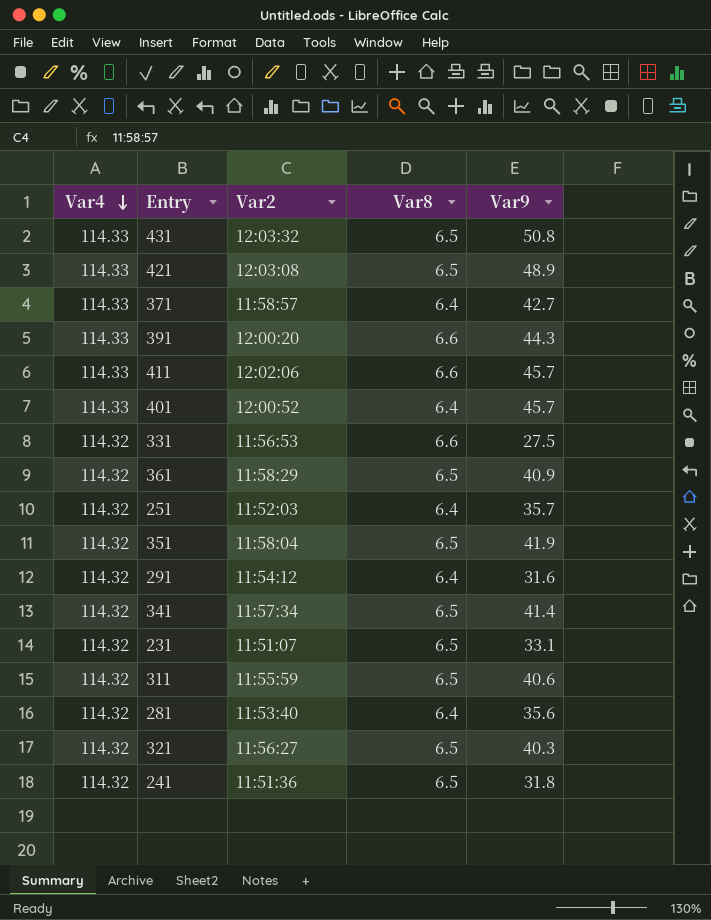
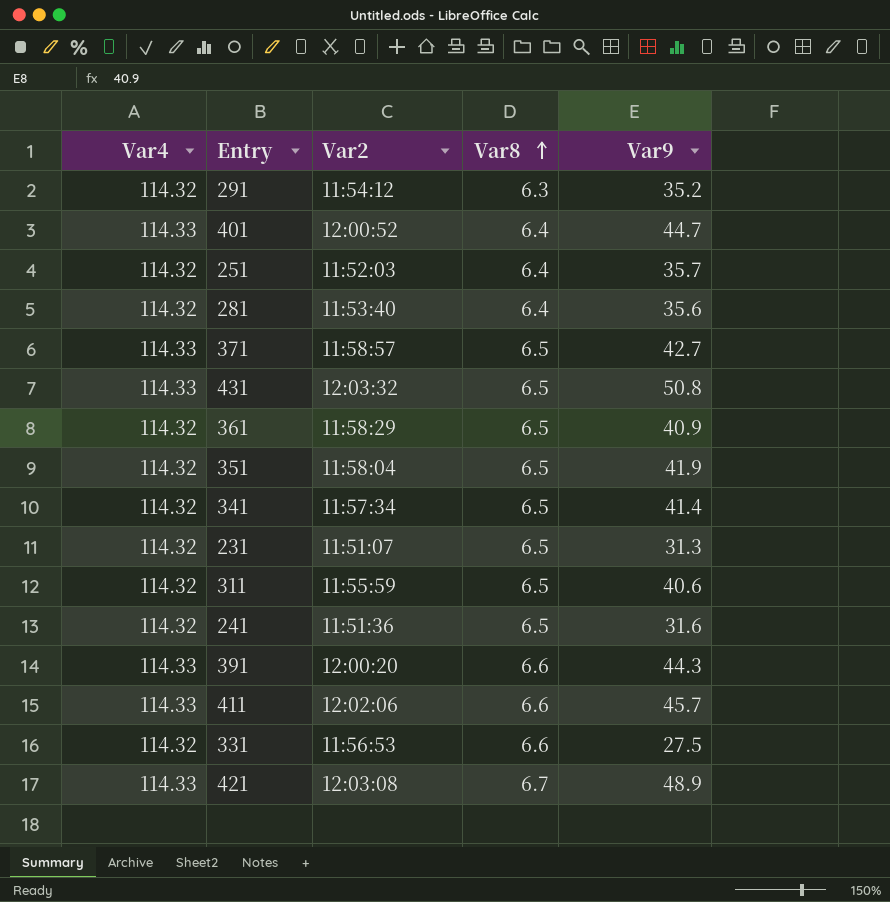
row order: Var4 descending -> Var8 ascending
row 321: 114.32 | 11:56:27 | 6.5 | 40.3 -> none
291 | Var8: 6.4 -> 6.3
291 | Var9: 31.6 -> 35.2
401 | Var9: 45.7 -> 44.7
371 | Var8: 6.4 -> 6.5
231 | Var9: 33.1 -> 31.3
241 | Var9: 31.8 -> 31.6
421 | Var8: 6.5 -> 6.7

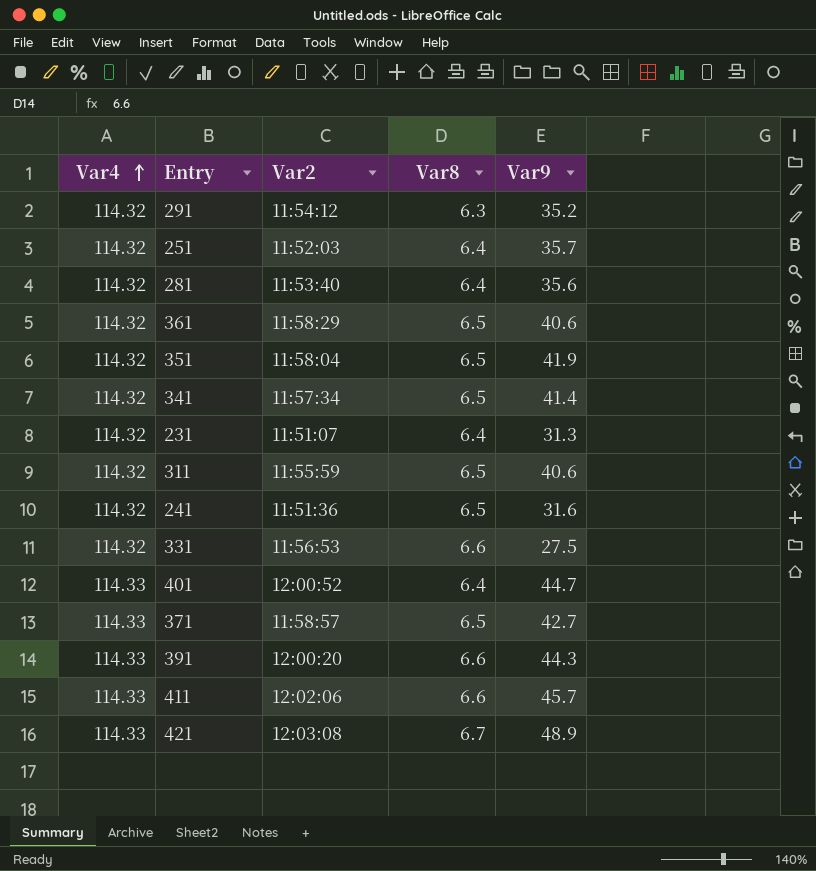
row order: Var8 ascending -> Var4 ascending
row 431: 114.33 | 12:03:32 | 6.5 | 50.8 -> none
361 | Var9: 40.9 -> 40.6
231 | Var8: 6.5 -> 6.4

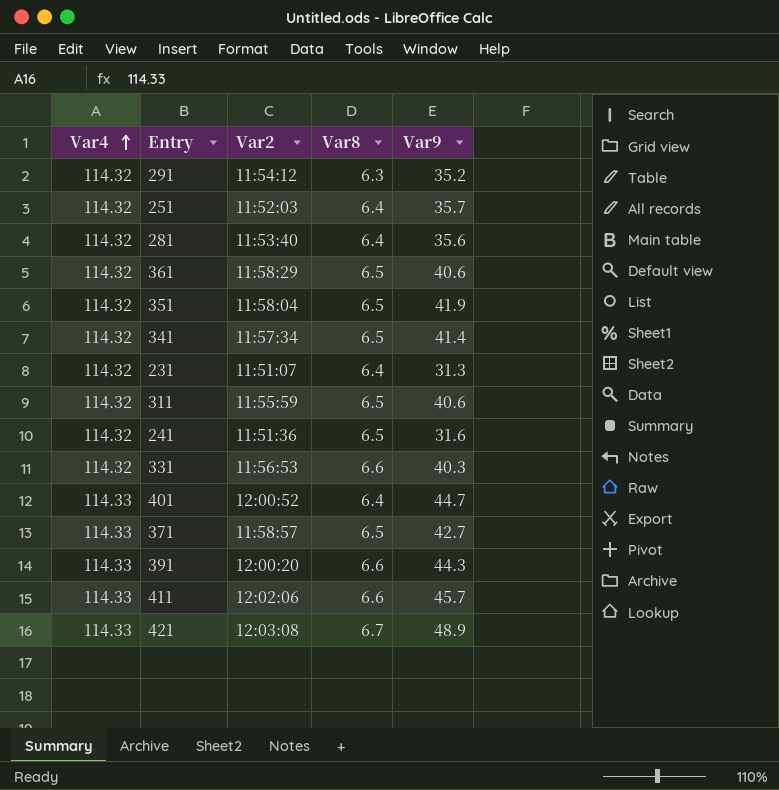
331 | Var9: 27.5 -> 40.3

